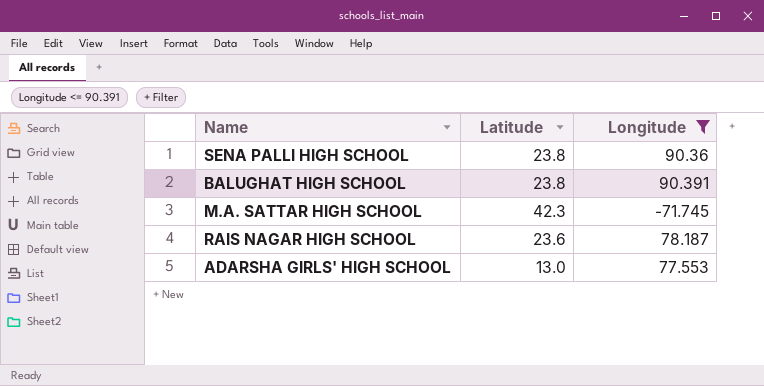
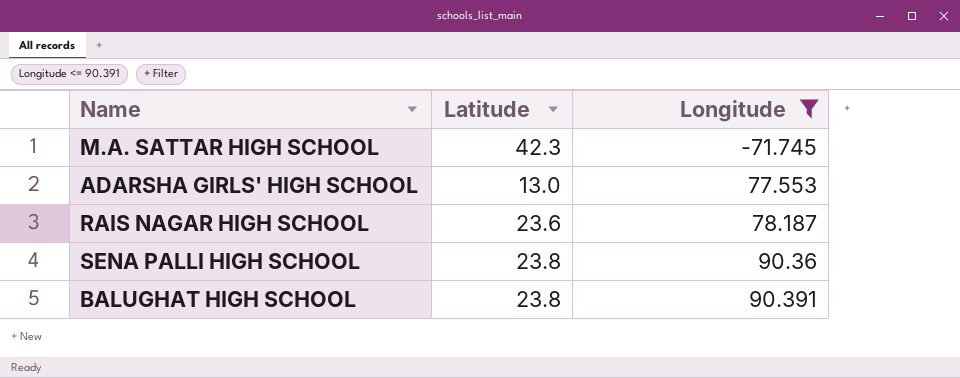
row order: none -> Longitude ascending

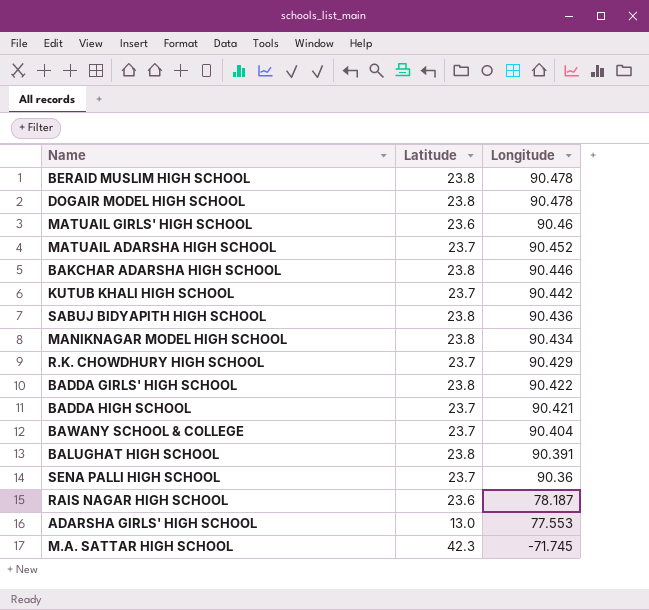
filter: Longitude <= 90.391 -> none
row order: Longitude ascending -> Longitude descending
SENA PALLI HIGH SCHOOL | Latitude: 23.8 -> 23.7

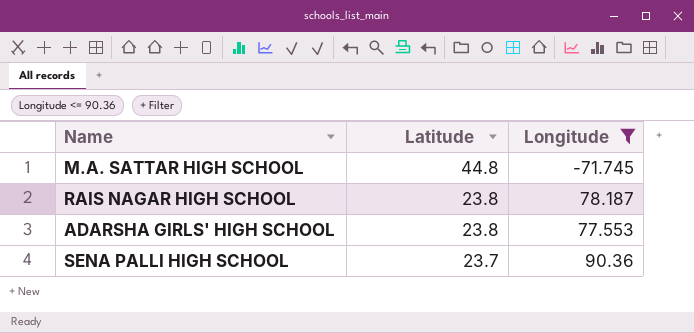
filter: none -> Longitude <= 90.36
row order: Longitude descending -> Latitude descending
M.A. SATTAR HIGH SCHOOL | Latitude: 42.3 -> 44.8
RAIS NAGAR HIGH SCHOOL | Latitude: 23.6 -> 23.8
ADARSHA GIRLS' HIGH SCHOOL | Latitude: 13.0 -> 23.8

